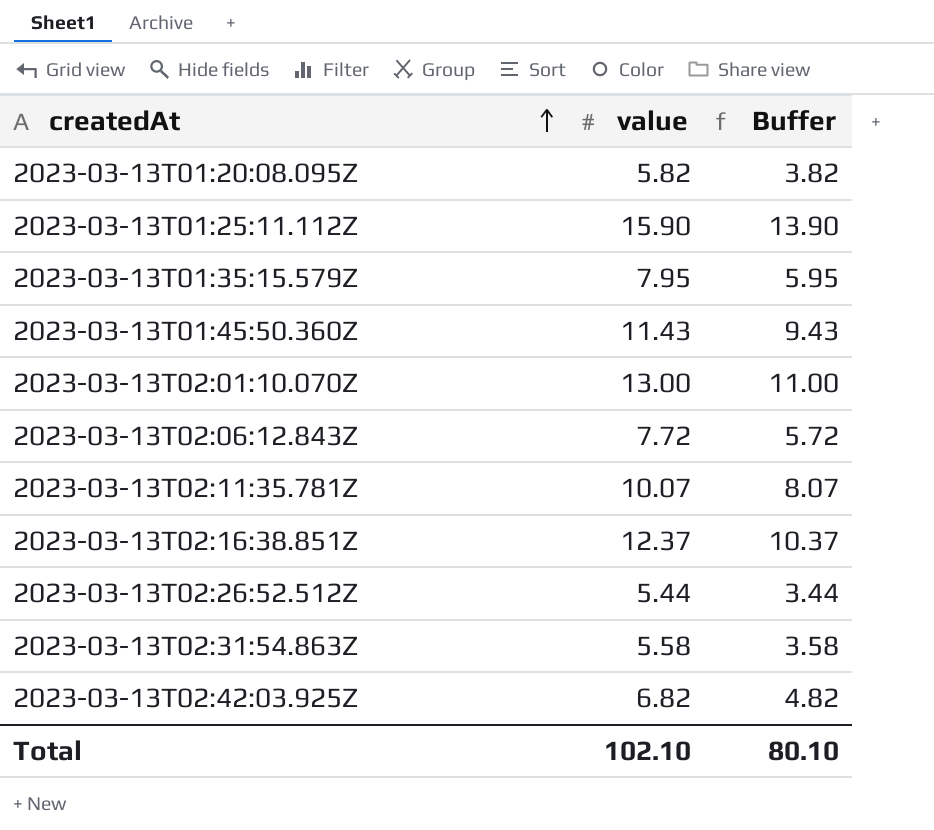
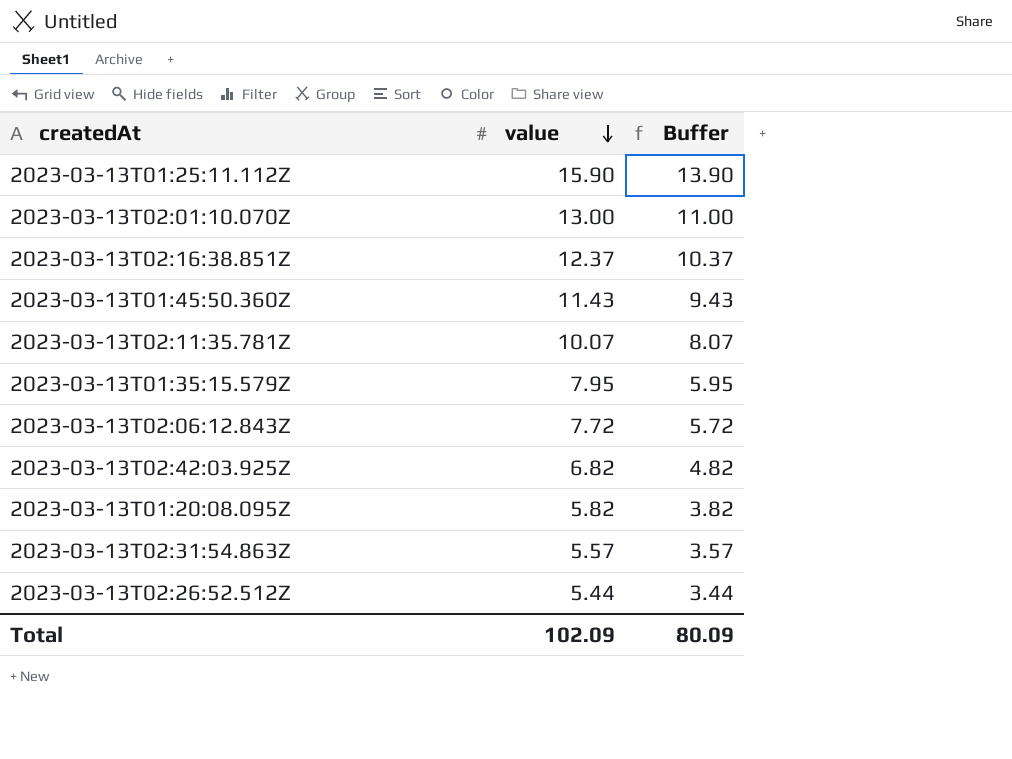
row order: createdAt ascending -> value descending
2023-03-13T02:31:54.863Z | value: 5.58 -> 5.57
2023-03-13T02:31:54.863Z | Buffer: 3.58 -> 3.57
Total | value: 102.10 -> 102.09
Total | Buffer: 80.10 -> 80.09

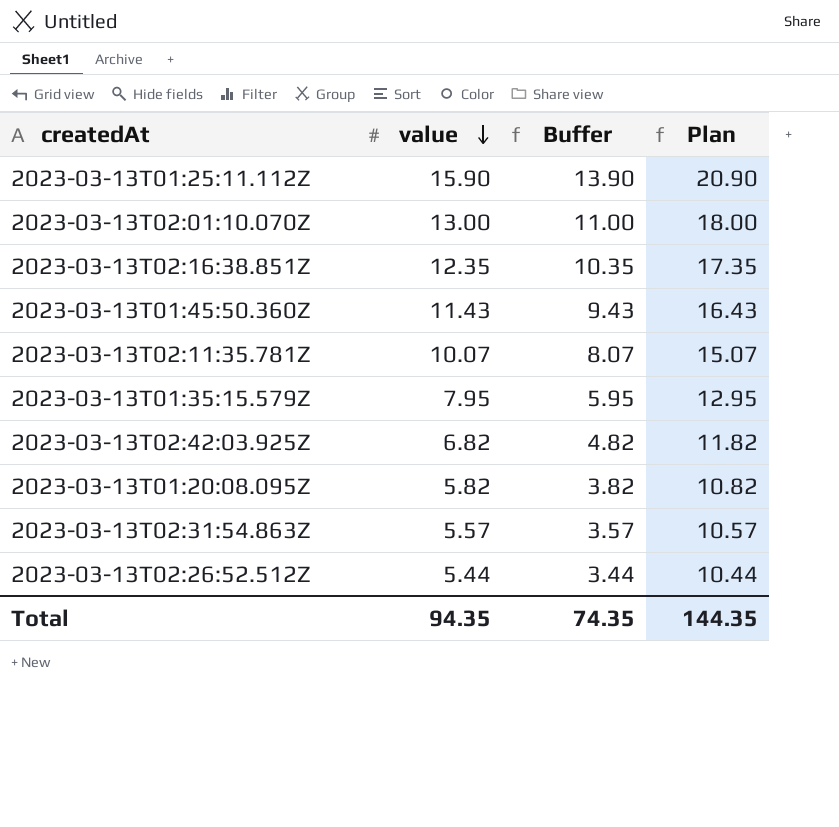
column Plan | formula: none -> [value] + 5
row 2023-03-13T02:06:12.843Z: 7.72 | 5.72 -> none
2023-03-13T02:16:38.851Z | value: 12.37 -> 12.35
2023-03-13T02:16:38.851Z | Buffer: 10.37 -> 10.35
Total | value: 102.09 -> 94.35
Total | Buffer: 80.09 -> 74.35

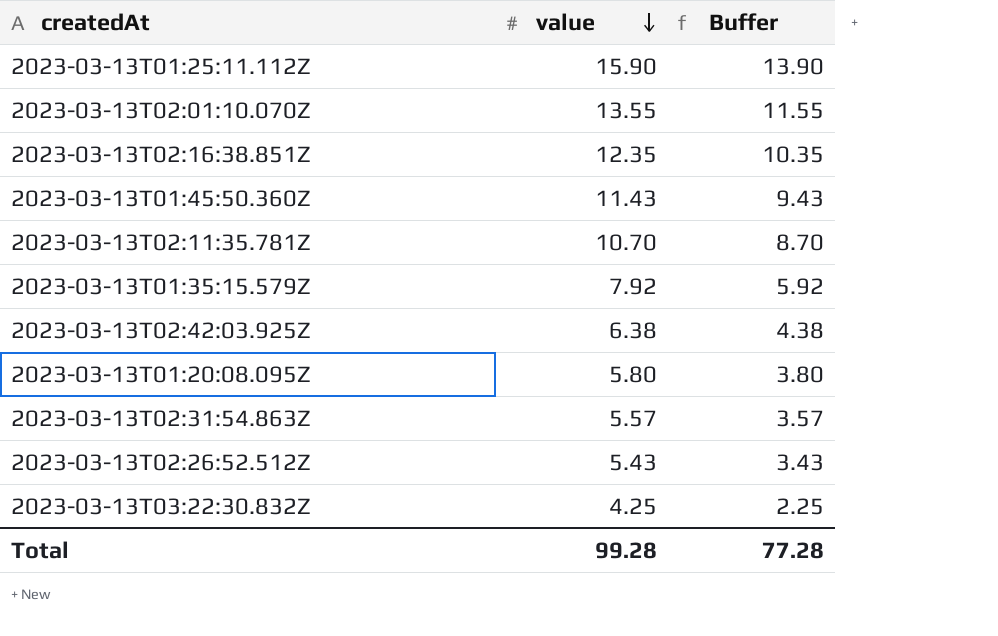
column Plan | formula: [value] + 5 -> none
2023-03-13T02:01:10.070Z | value: 13.00 -> 13.55
2023-03-13T02:01:10.070Z | Buffer: 11.00 -> 11.55
2023-03-13T02:11:35.781Z | value: 10.07 -> 10.70
2023-03-13T02:11:35.781Z | Buffer: 8.07 -> 8.70
2023-03-13T01:35:15.579Z | value: 7.95 -> 7.92
2023-03-13T01:35:15.579Z | Buffer: 5.95 -> 5.92
2023-03-13T02:42:03.925Z | value: 6.82 -> 6.38
2023-03-13T02:42:03.925Z | Buffer: 4.82 -> 4.38
2023-03-13T01:20:08.095Z | value: 5.82 -> 5.80
2023-03-13T01:20:08.095Z | Buffer: 3.82 -> 3.80
2023-03-13T02:26:52.512Z | value: 5.44 -> 5.43
2023-03-13T02:26:52.512Z | Buffer: 3.44 -> 3.43
row 2023-03-13T03:22:30.832Z: none -> 4.25 | 2.25
Total | value: 94.35 -> 99.28
Total | Buffer: 74.35 -> 77.28

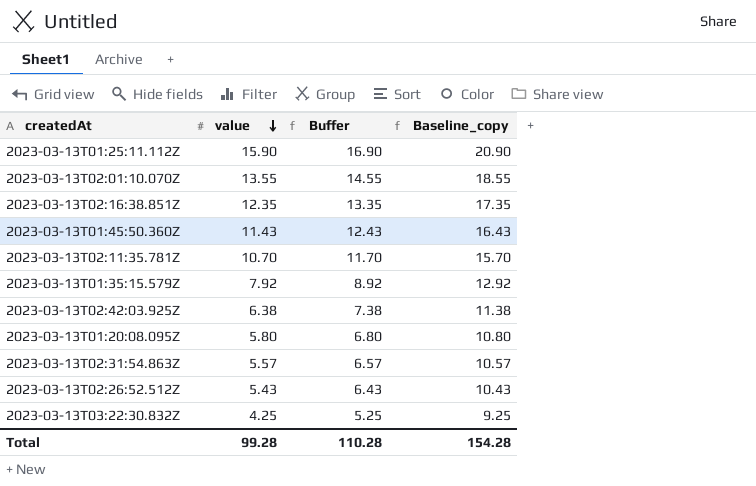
column Buffer | formula: [value] - 2 -> [value] + 1
column Baseline_copy | formula: none -> [value] + 5
Total | Buffer: 77.28 -> 110.28

